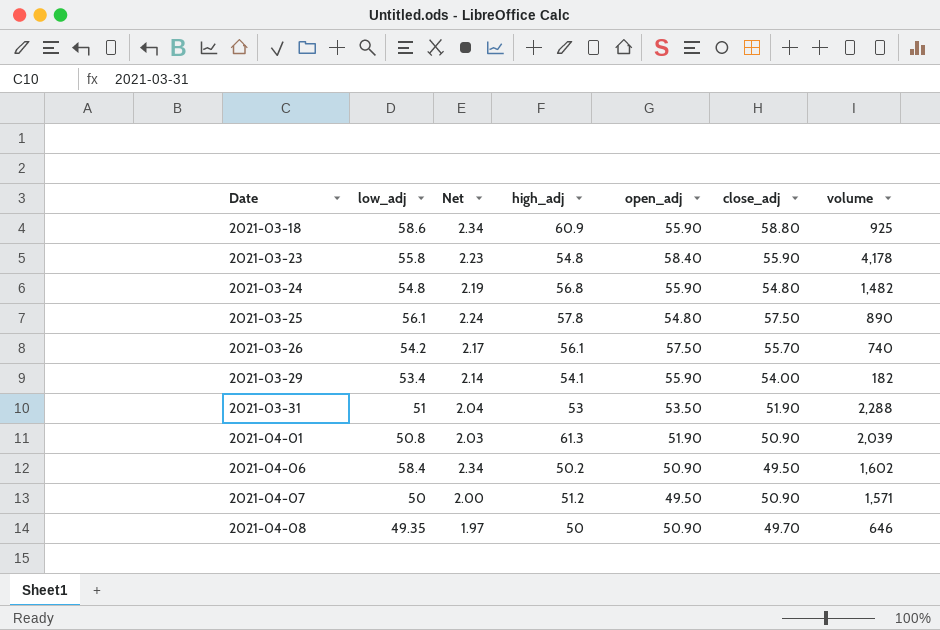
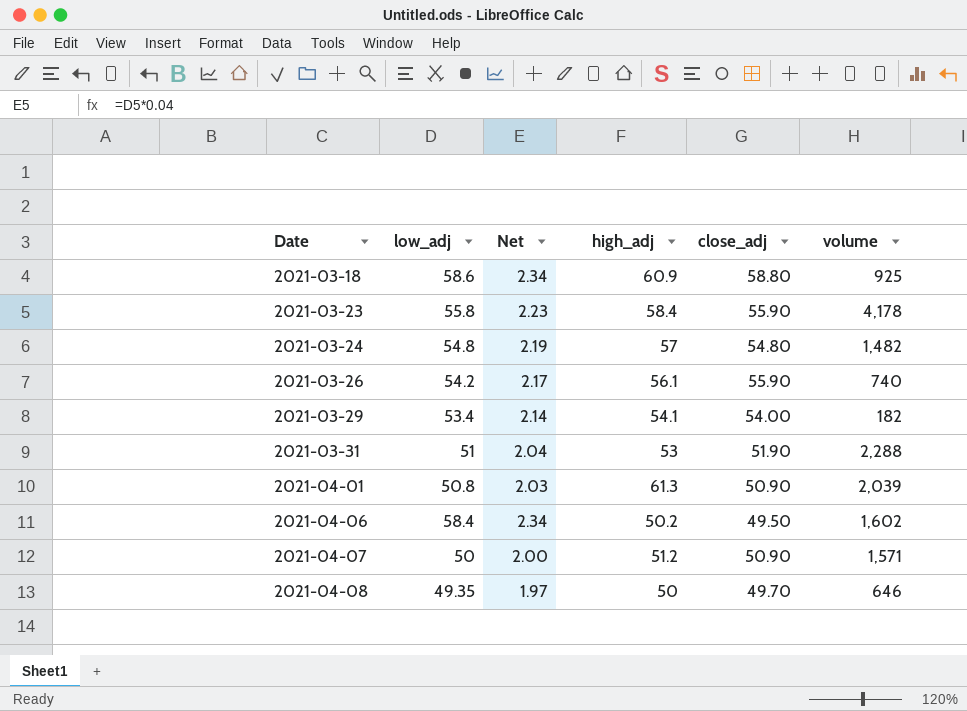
column open_adj | position: 5 -> none
row 2021-03-25: 56.1 | 2.24 | 57.8 | 54.80 | 57.50 | 890 -> none
2021-03-23 | high_adj: 54.8 -> 58.4
2021-03-24 | high_adj: 56.8 -> 57
2021-03-26 | close_adj: 55.70 -> 55.90

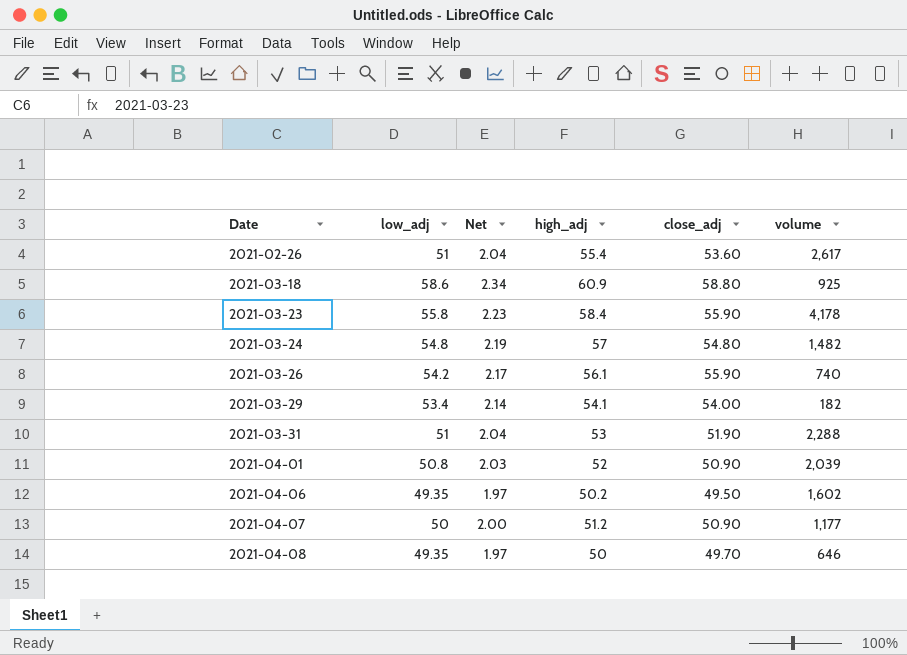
row 2021-02-26: none -> 51 | 2.04 | 55.4 | 53.60 | 2,617
2021-04-01 | high_adj: 61.3 -> 52
2021-04-06 | low_adj: 58.4 -> 49.35
2021-04-06 | Net: 2.34 -> 1.97
2021-04-07 | volume: 1,571 -> 1,177

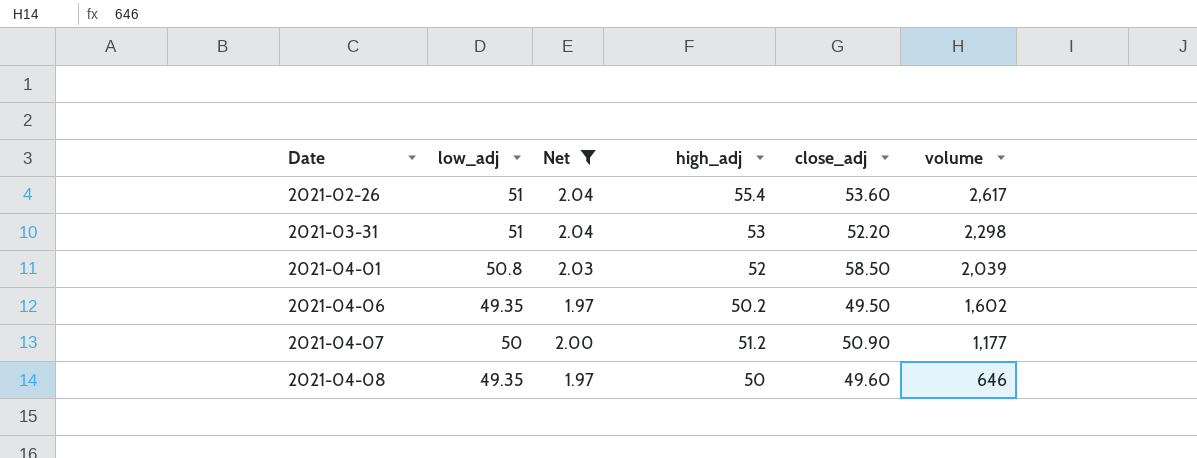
filter: none -> Net <= 2.04
2021-03-31 | close_adj: 51.90 -> 52.20
2021-03-31 | volume: 2,288 -> 2,298
2021-04-01 | close_adj: 50.90 -> 58.50
2021-04-08 | close_adj: 49.70 -> 49.60

